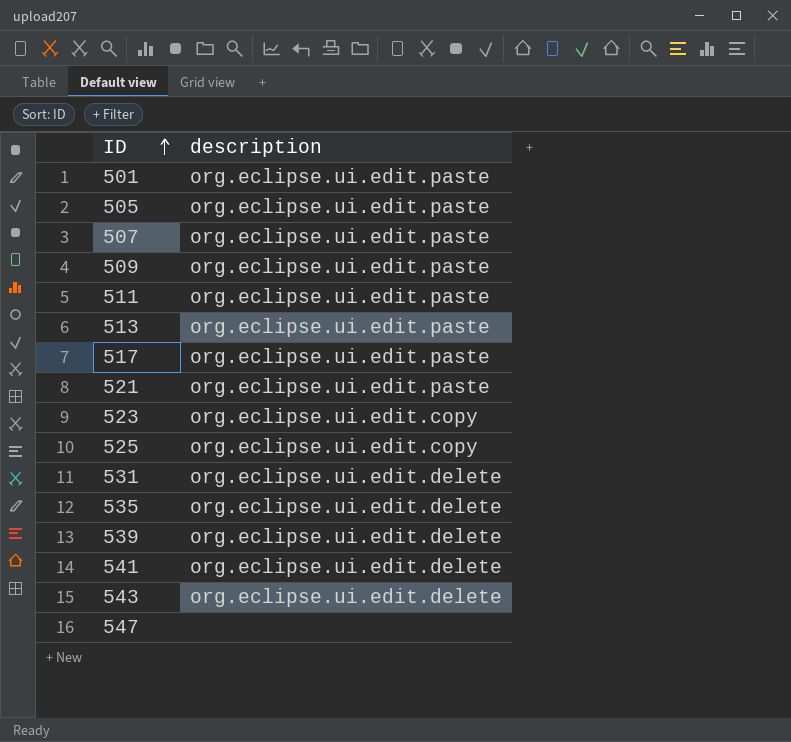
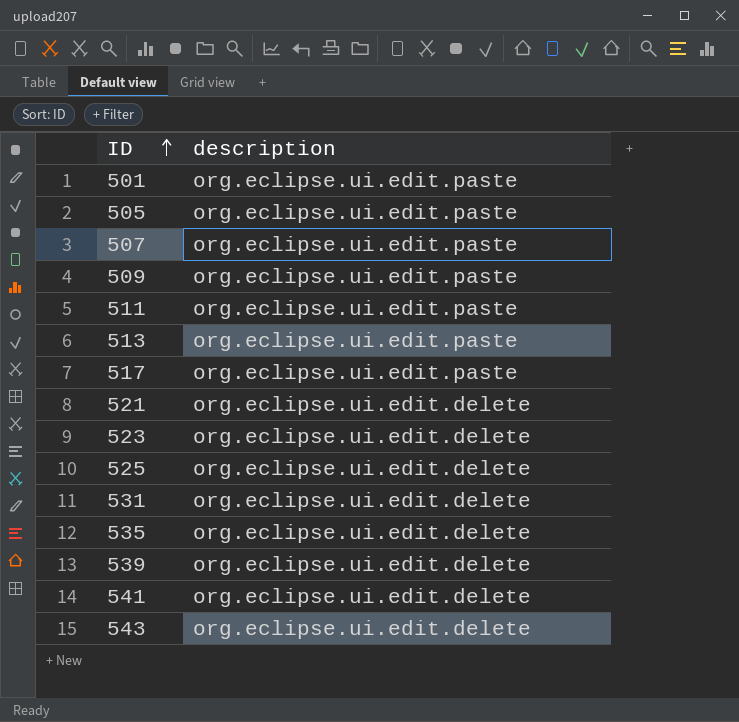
row 547: none -> none
521 | description: org.eclipse.ui.edit.paste -> org.eclipse.ui.edit.delete
523 | description: org.eclipse.ui.edit.copy -> org.eclipse.ui.edit.delete
525 | description: org.eclipse.ui.edit.copy -> org.eclipse.ui.edit.delete

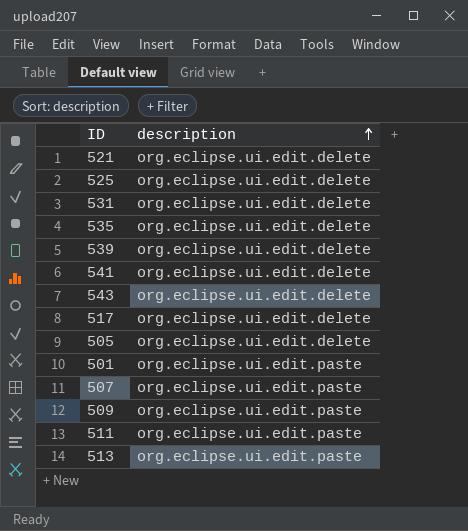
row order: ID ascending -> description ascending
row 523: org.eclipse.ui.edit.delete -> none
517 | description: org.eclipse.ui.edit.paste -> org.eclipse.ui.edit.delete
505 | description: org.eclipse.ui.edit.paste -> org.eclipse.ui.edit.delete

